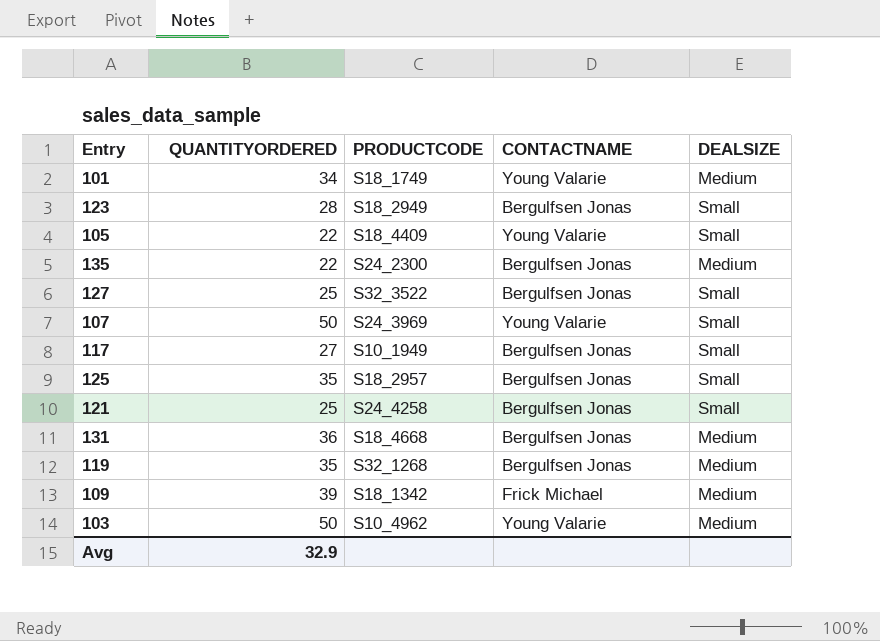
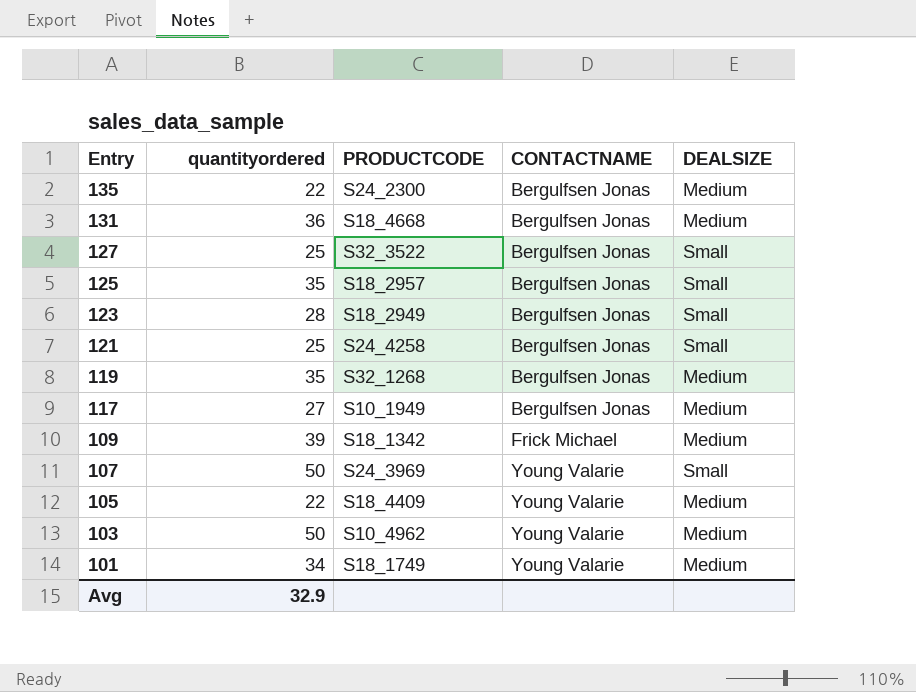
row order: none -> Entry descending
column name: QUANTITYORDERED -> quantityordered
117 | DEALSIZE: Small -> Medium
105 | DEALSIZE: Small -> Medium

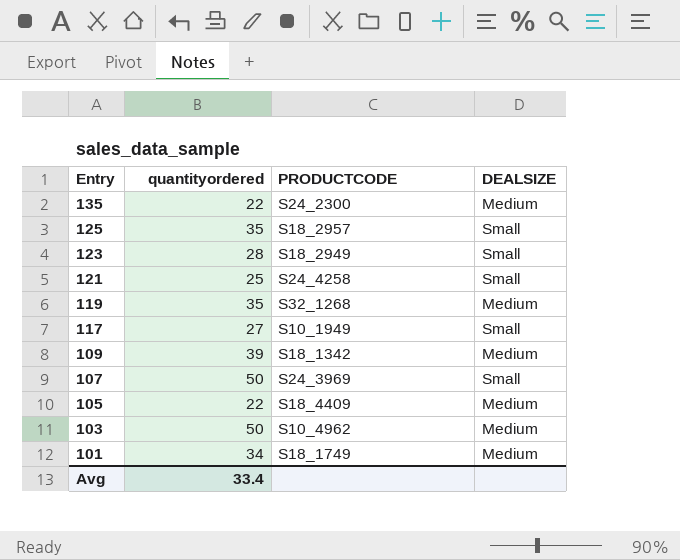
column CONTACTNAME | position: 4 -> none
row 131: 36 | S18_4668 | Bergulfsen Jonas | Medium -> none
row 127: 25 | S32_3522 | Bergulfsen Jonas | Small -> none
117 | DEALSIZE: Medium -> Small
Avg | quantityordered: 32.9 -> 33.4

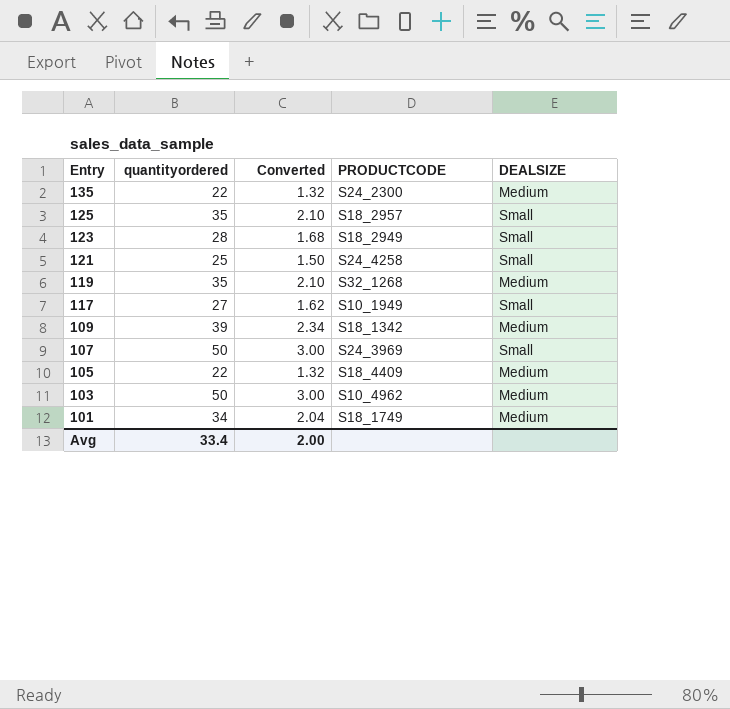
column Converted | formula: none -> [quantityordered] * 0.06

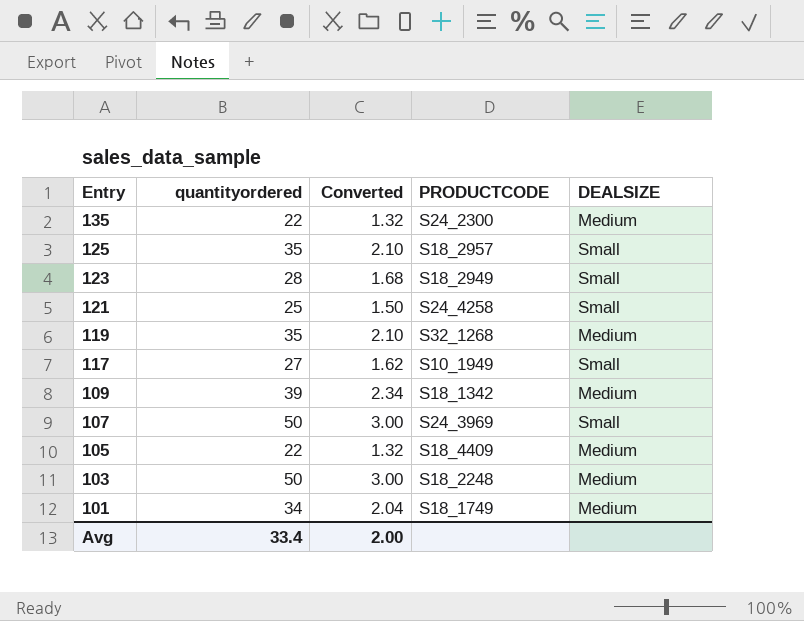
103 | PRODUCTCODE: S10_4962 -> S18_2248

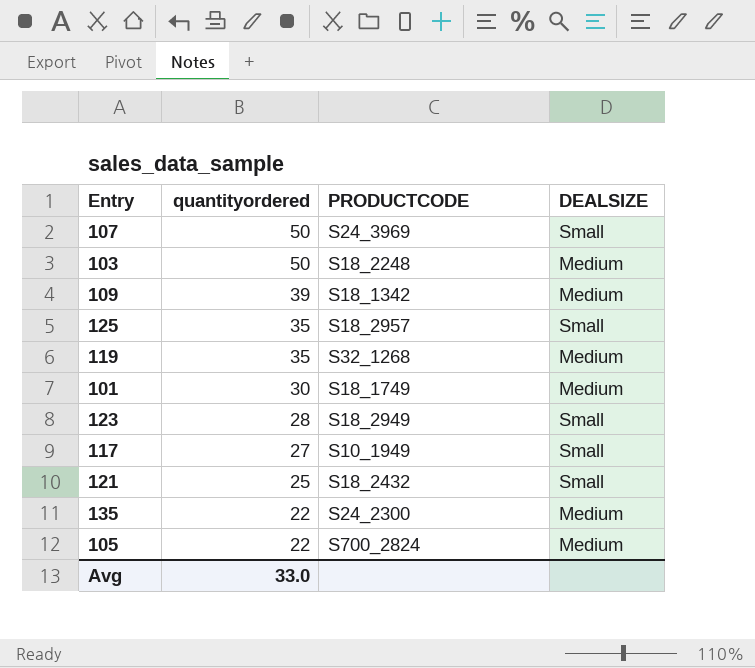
row order: Entry descending -> quantityordered descending
column Converted | formula: [quantityordered] * 0.06 -> none
101 | quantityordered: 34 -> 30
121 | PRODUCTCODE: S24_4258 -> S18_2432
105 | PRODUCTCODE: S18_4409 -> S700_2824
Avg | quantityordered: 33.4 -> 33.0

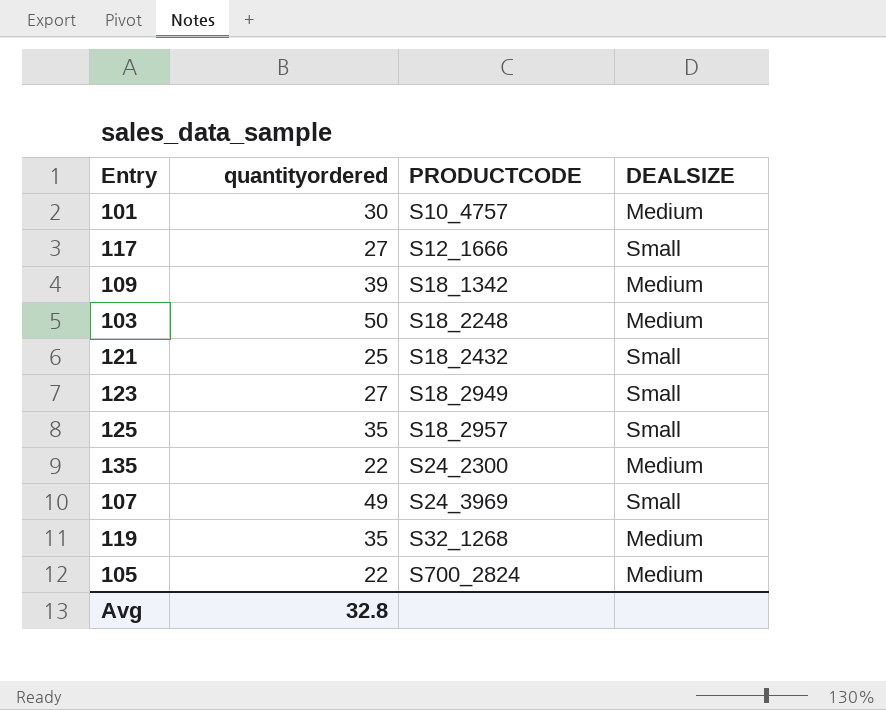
row order: quantityordered descending -> PRODUCTCODE ascending
101 | PRODUCTCODE: S18_1749 -> S10_4757
117 | PRODUCTCODE: S10_1949 -> S12_1666
123 | quantityordered: 28 -> 27
107 | quantityordered: 50 -> 49
Avg | quantityordered: 33.0 -> 32.8

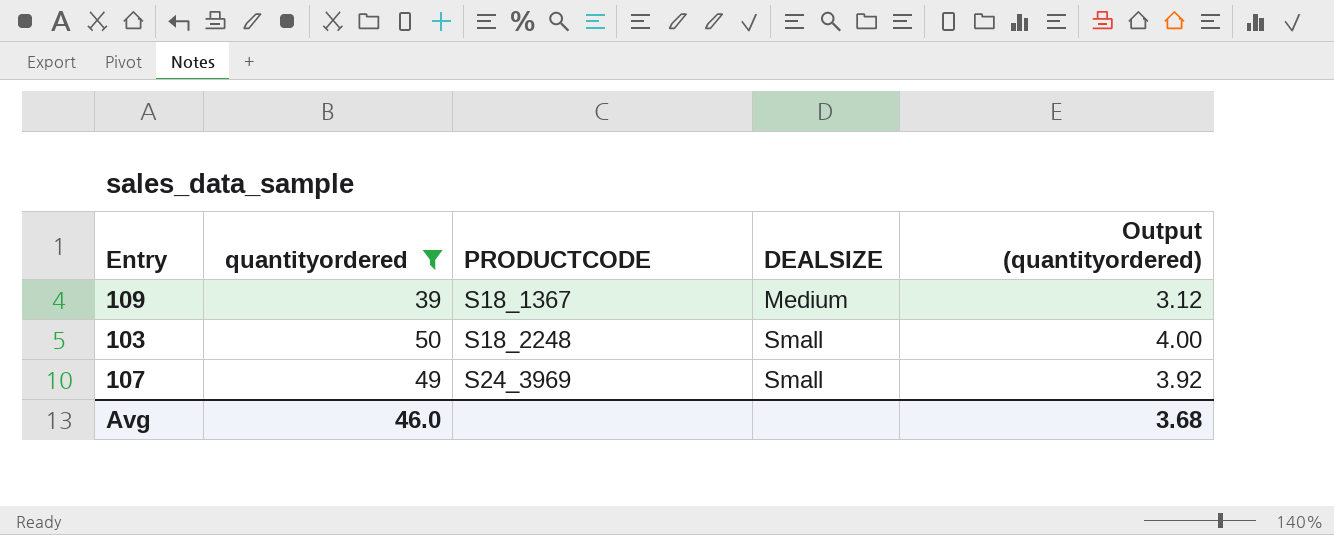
filter: none -> quantityordered >= 39
column Output (quantityordered) | formula: none -> [quantityordered] * 0.08
109 | PRODUCTCODE: S18_1342 -> S18_1367
103 | DEALSIZE: Medium -> Small
Avg | quantityordered: 32.8 -> 46.0

